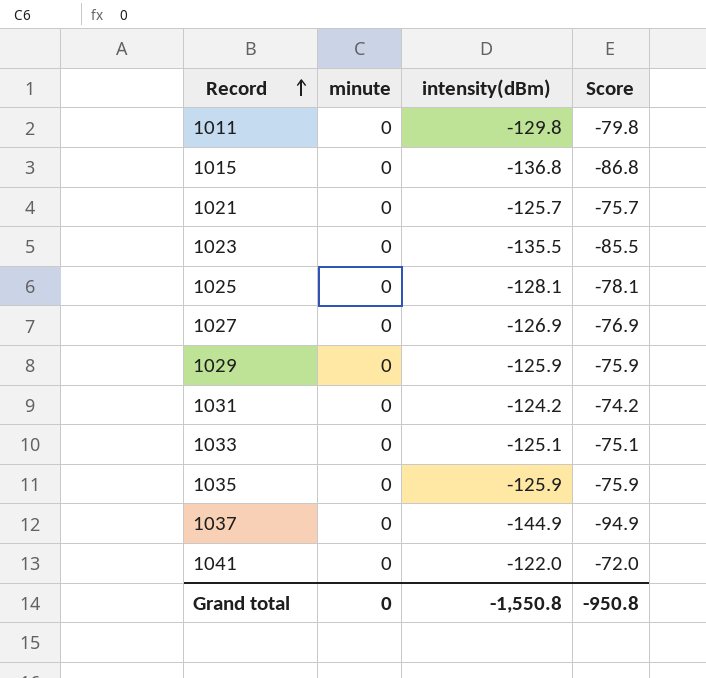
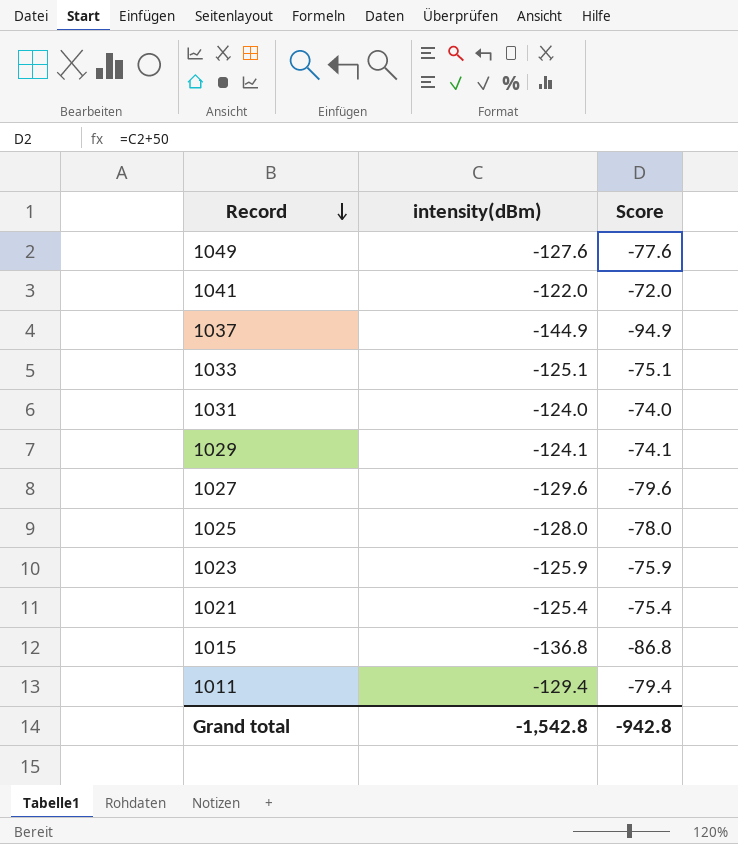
row order: Record ascending -> Record descending
column minute | position: 2 -> none
row 1035: 0 | -125.9 | -75.9 -> none
row 1049: none -> -127.6 | -77.6
1031 | intensity(dBm): -124.2 -> -124.0
1031 | Score: -74.2 -> -74.0
1029 | intensity(dBm): -125.9 -> -124.1
1029 | Score: -75.9 -> -74.1
1027 | intensity(dBm): -126.9 -> -129.6
1027 | Score: -76.9 -> -79.6
1025 | intensity(dBm): -128.1 -> -128.0
1025 | Score: -78.1 -> -78.0
1023 | intensity(dBm): -135.5 -> -125.9
1023 | Score: -85.5 -> -75.9
1021 | intensity(dBm): -125.7 -> -125.4
1021 | Score: -75.7 -> -75.4
1011 | intensity(dBm): -129.8 -> -129.4
1011 | Score: -79.8 -> -79.4
Grand total | intensity(dBm): -1,550.8 -> -1,542.8
Grand total | Score: -950.8 -> -942.8

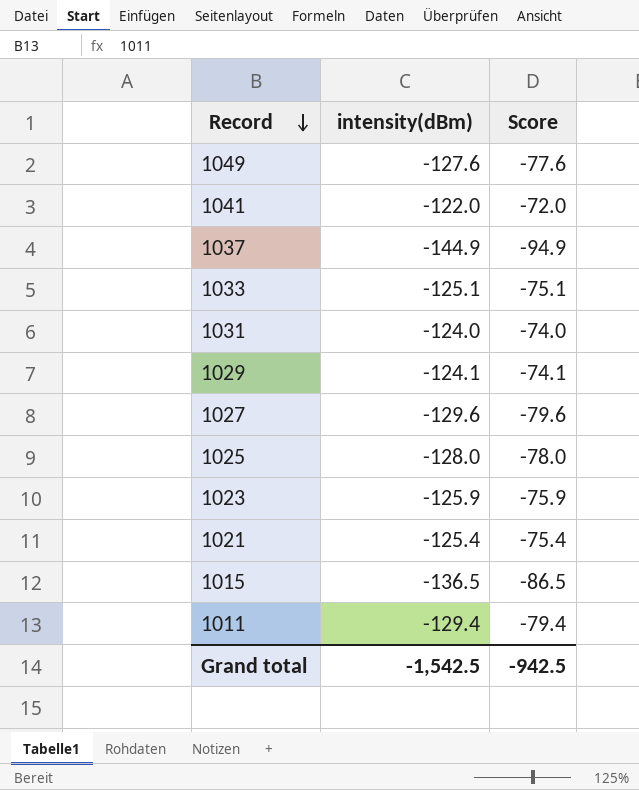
1015 | intensity(dBm): -136.8 -> -136.5
1015 | Score: -86.8 -> -86.5
Grand total | intensity(dBm): -1,542.8 -> -1,542.5
Grand total | Score: -942.8 -> -942.5

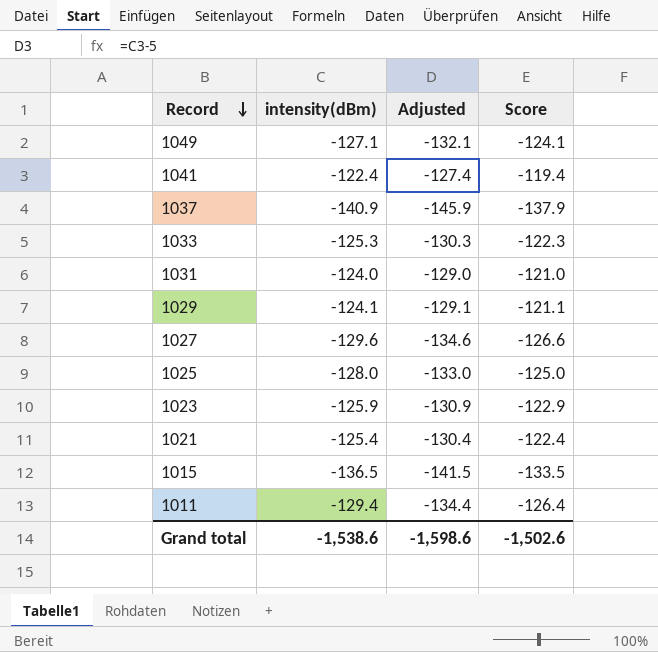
column Adjusted | formula: none -> [intensity(dBm)] - 5
column Score | formula: [intensity(dBm)] + 50 -> [intensity(dBm)] + 3
1049 | intensity(dBm): -127.6 -> -127.1
1041 | intensity(dBm): -122.0 -> -122.4
1037 | intensity(dBm): -144.9 -> -140.9
1033 | intensity(dBm): -125.1 -> -125.3
Grand total | intensity(dBm): -1,542.5 -> -1,538.6
Grand total | Score: -942.5 -> -1,502.6

